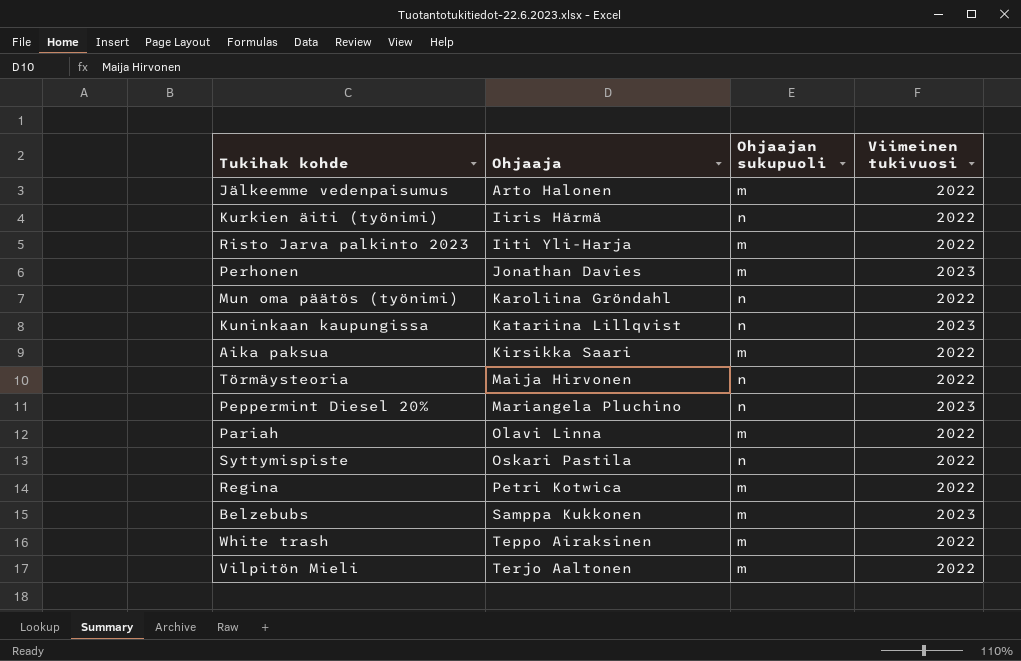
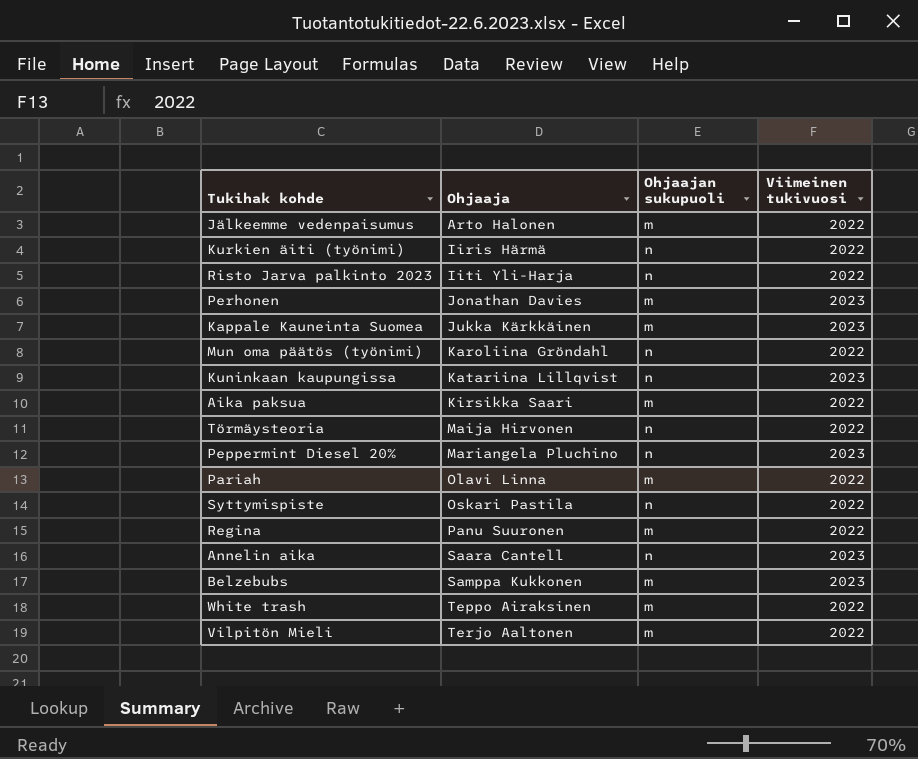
Risto Jarva palkinto 2023 | Ohjaajan sukupuoli: m -> n
row Kappale Kauneinta Suomea: none -> Jukka Kärkkäinen | m | 2023
Regina | Ohjaaja: Petri Kotwica -> Panu Suuronen
row Annelin aika: none -> Saara Cantell | n | 2023

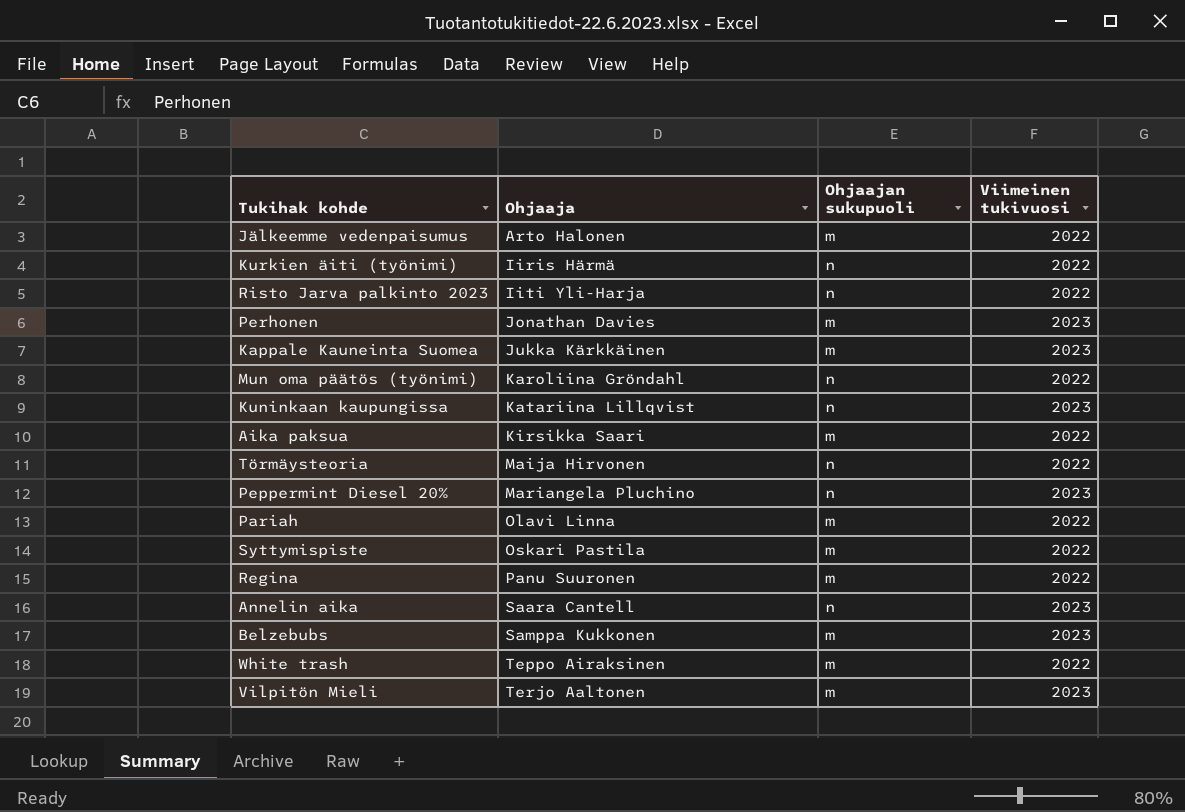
Syttymispiste | Ohjaajan sukupuoli: n -> m
Vilpitön Mieli | Viimeinen tukivuosi: 2022 -> 2023

